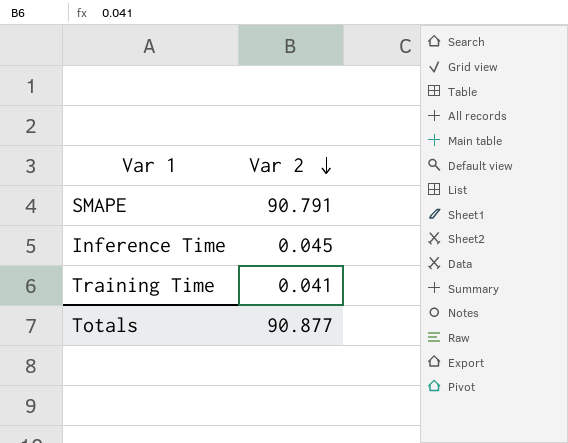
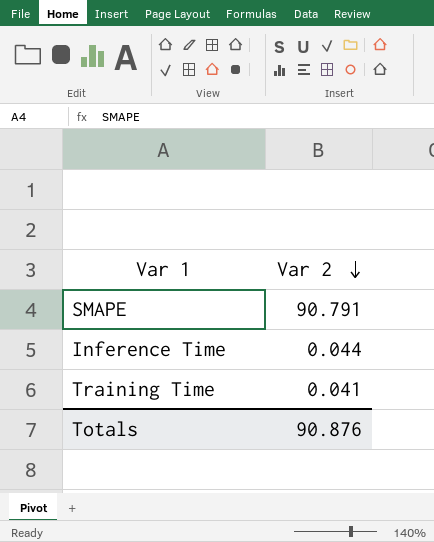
Inference Time | Var 2: 0.045 -> 0.044
Totals | Var 2: 90.877 -> 90.876

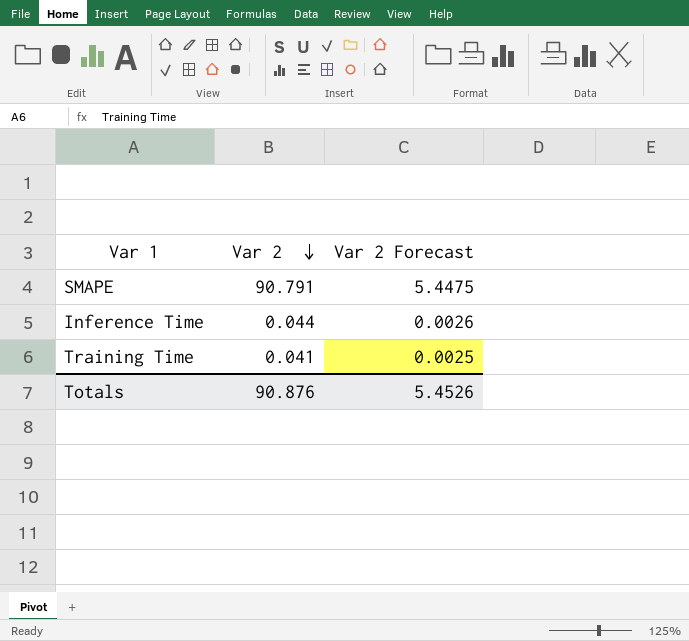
column Var 2 Forecast | formula: none -> [Var 2] * 0.06

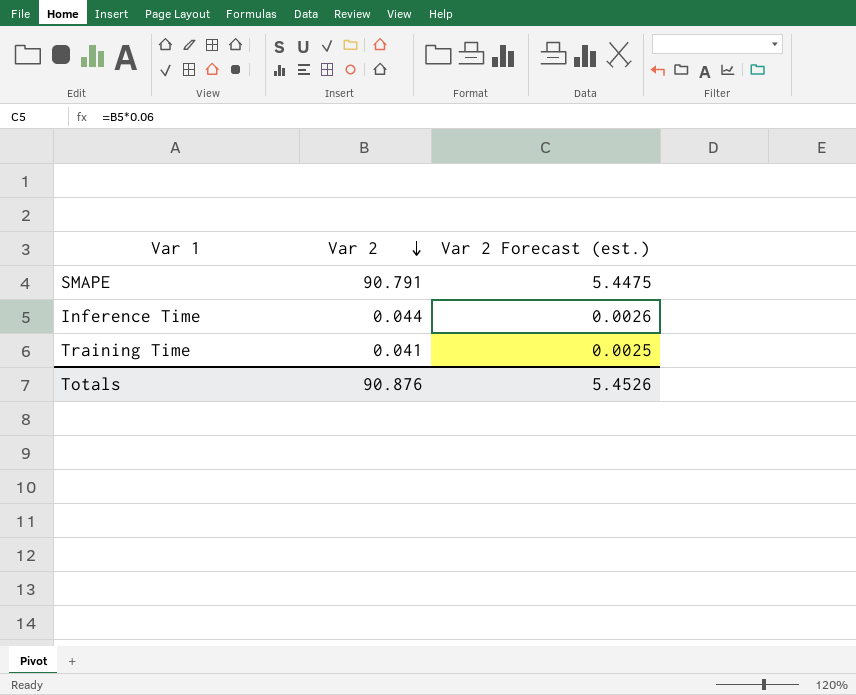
column name: Var 2 Forecast -> Var 2 Forecast (est.)

